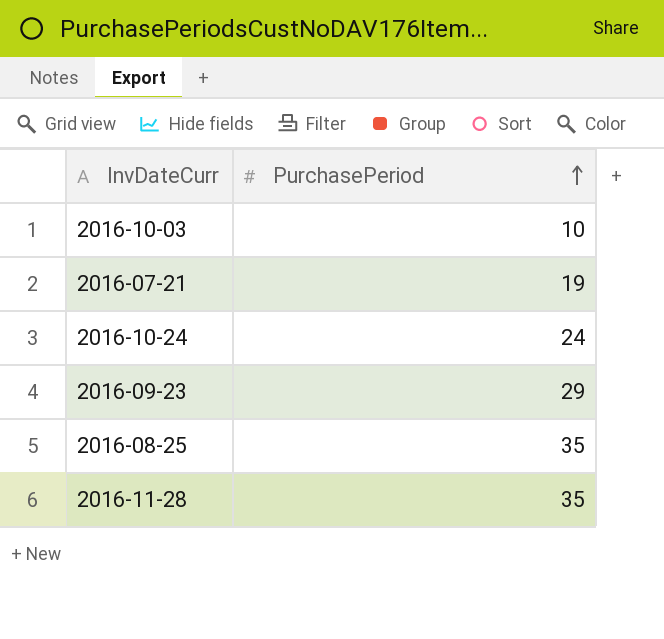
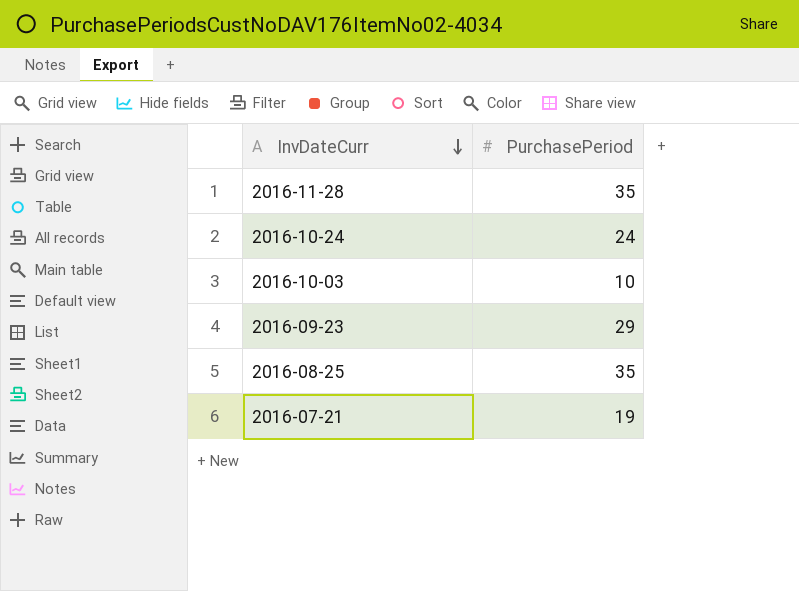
row order: PurchasePeriod ascending -> InvDateCurr descending

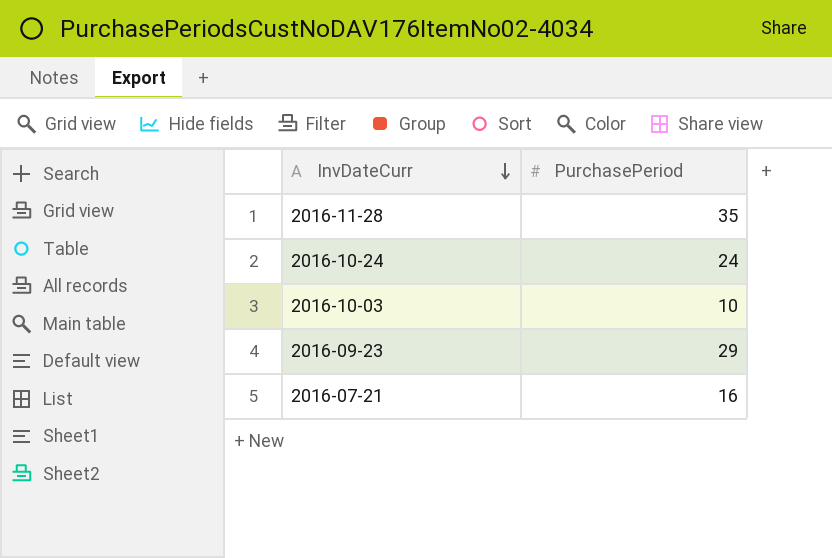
row 2016-08-25: 35 -> none
2016-07-21 | PurchasePeriod: 19 -> 16

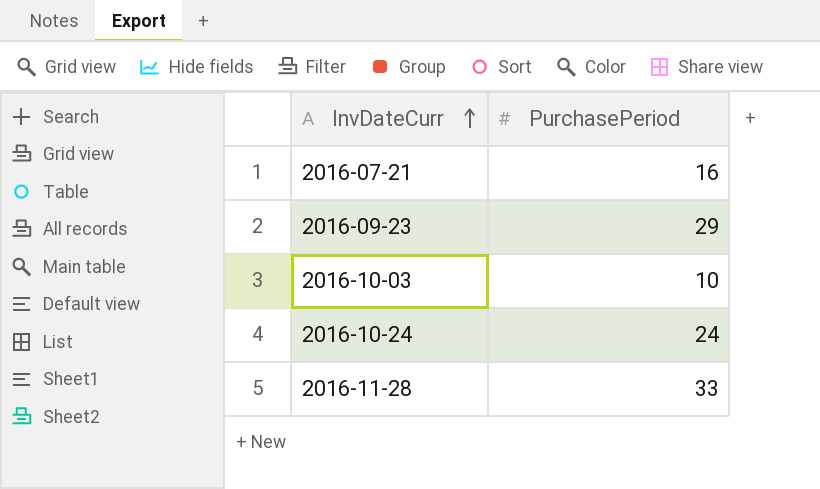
row order: InvDateCurr descending -> InvDateCurr ascending
2016-11-28 | PurchasePeriod: 35 -> 33

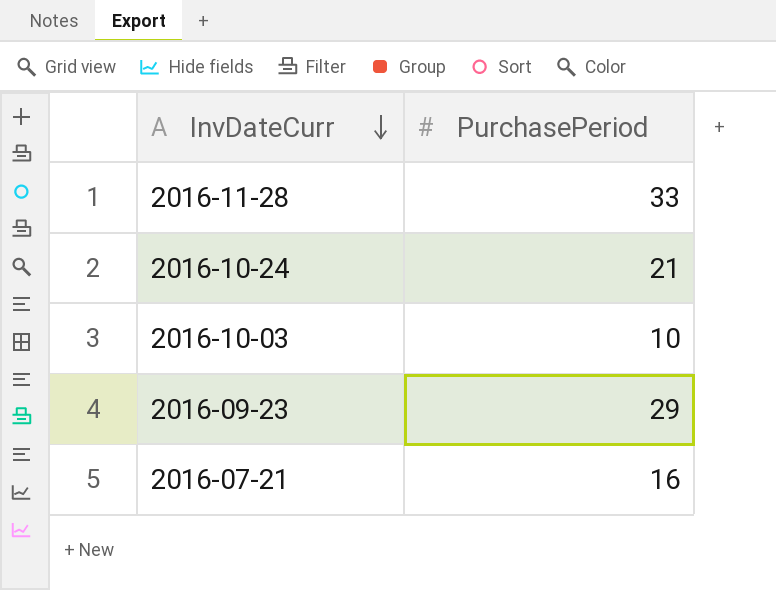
row order: InvDateCurr ascending -> InvDateCurr descending
2016-10-24 | PurchasePeriod: 24 -> 21

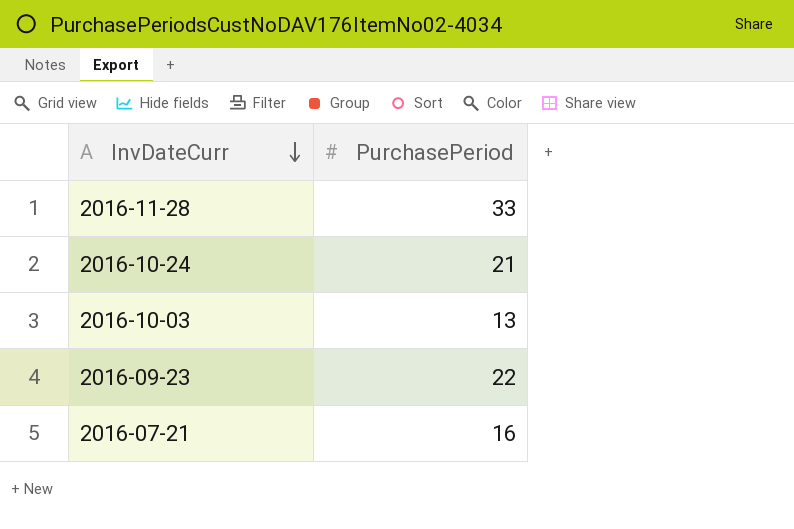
2016-10-03 | PurchasePeriod: 10 -> 13
2016-09-23 | PurchasePeriod: 29 -> 22

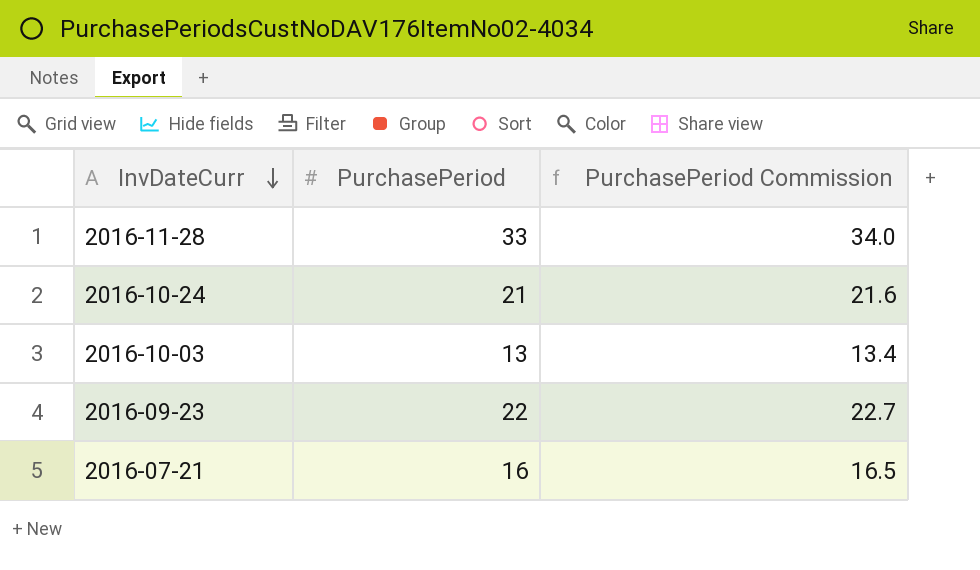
column PurchasePeriod Commission | formula: none -> [PurchasePeriod] * 1.03

